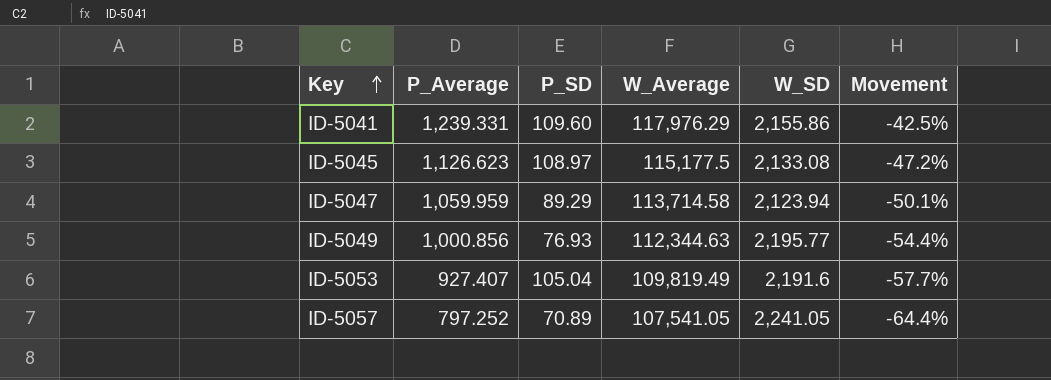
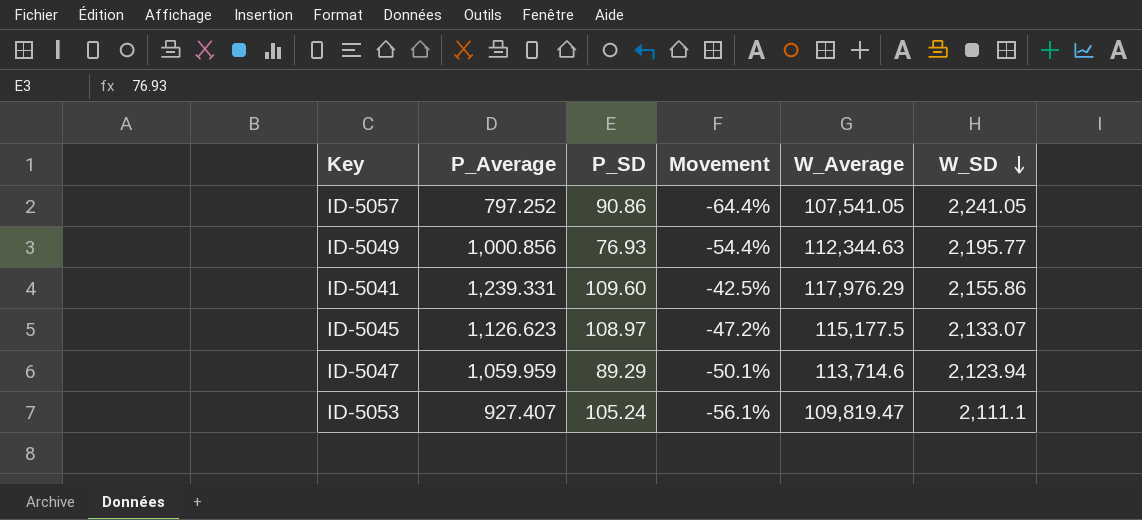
row order: Key ascending -> W_SD descending
column Movement | position: 6 -> 4
ID-5057 | P_SD: 70.89 -> 90.86
ID-5045 | W_SD: 2,133.08 -> 2,133.07
ID-5047 | W_Average: 113,714.58 -> 113,714.6
ID-5053 | P_SD: 105.04 -> 105.24
ID-5053 | Movement: -57.7% -> -56.1%
ID-5053 | W_Average: 109,819.49 -> 109,819.47
ID-5053 | W_SD: 2,191.6 -> 2,111.1

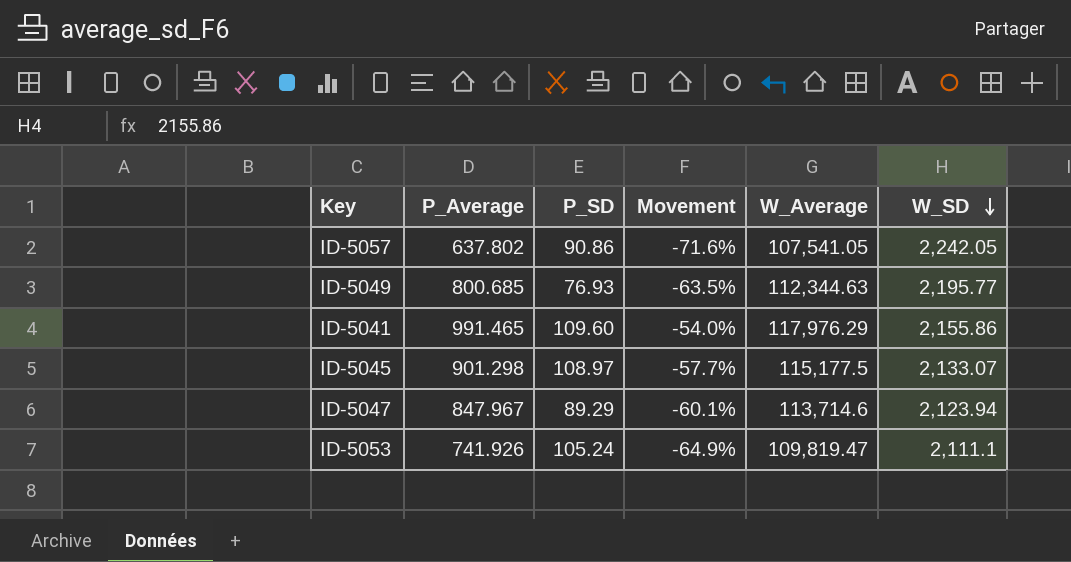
ID-5057 | P_Average: 797.252 -> 637.802
ID-5057 | Movement: -64.4% -> -71.6%
ID-5057 | W_SD: 2,241.05 -> 2,242.05
ID-5049 | P_Average: 1,000.856 -> 800.685
ID-5049 | Movement: -54.4% -> -63.5%
ID-5041 | P_Average: 1,239.331 -> 991.465
ID-5041 | Movement: -42.5% -> -54.0%
ID-5045 | P_Average: 1,126.623 -> 901.298
ID-5045 | Movement: -47.2% -> -57.7%
ID-5047 | P_Average: 1,059.959 -> 847.967
ID-5047 | Movement: -50.1% -> -60.1%
ID-5053 | P_Average: 927.407 -> 741.926
ID-5053 | Movement: -56.1% -> -64.9%

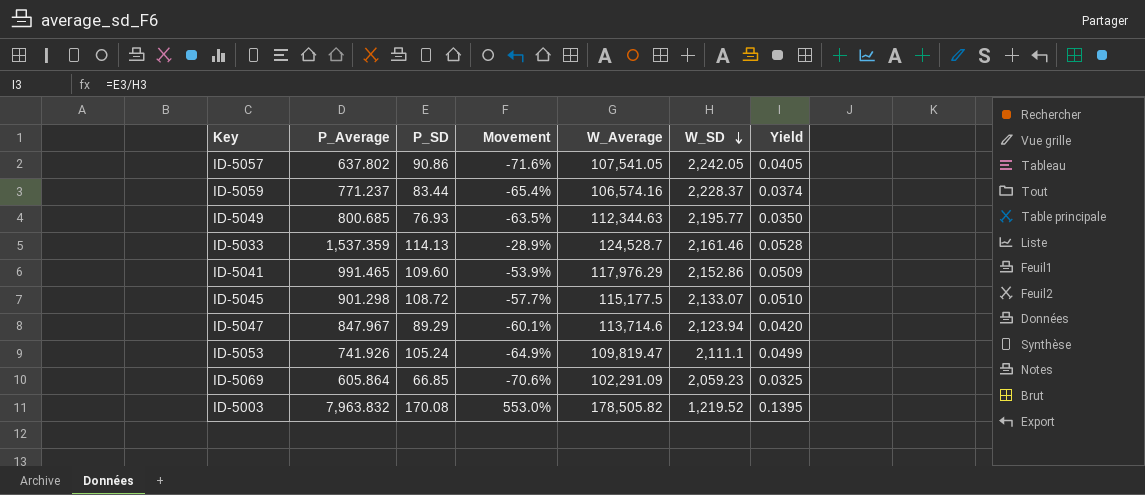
column Yield | formula: none -> [P_SD] / [W_SD]
row ID-5059: none -> 771.237 | 83.44 | -65.4% | 106,574.16 | 2,228.37 | 0.0374
row ID-5033: none -> 1,537.359 | 114.13 | -28.9% | 124,528.7 | 2,161.46 | 0.0528
ID-5041 | Movement: -54.0% -> -53.9%
ID-5041 | W_SD: 2,155.86 -> 2,152.86
ID-5045 | P_SD: 108.97 -> 108.72
row ID-5069: none -> 605.864 | 66.85 | -70.6% | 102,291.09 | 2,059.23 | 0.0325
row ID-5003: none -> 7,963.832 | 170.08 | 553.0% | 178,505.82 | 1,219.52 | 0.1395

